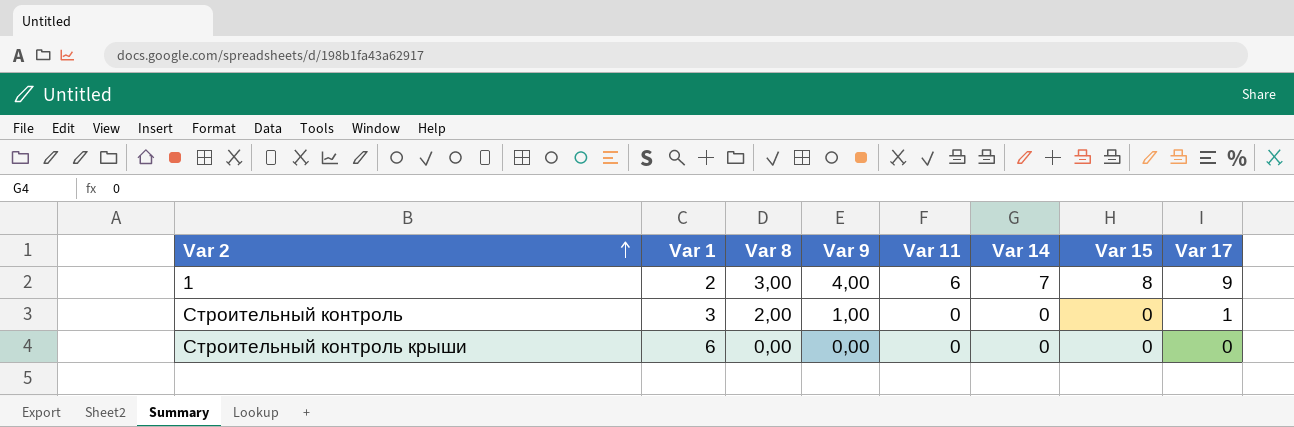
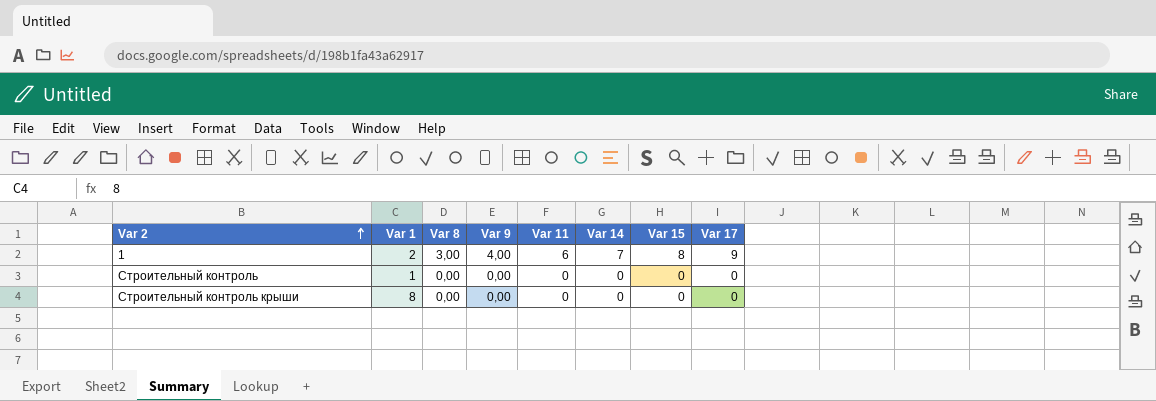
Строительный контроль | Var 1: 3 -> 1
Строительный контроль | Var 8: 2,00 -> 0,00
Строительный контроль | Var 9: 1,00 -> 0,00
Строительный контроль | Var 17: 1 -> 0
Строительный контроль крыши | Var 1: 6 -> 8

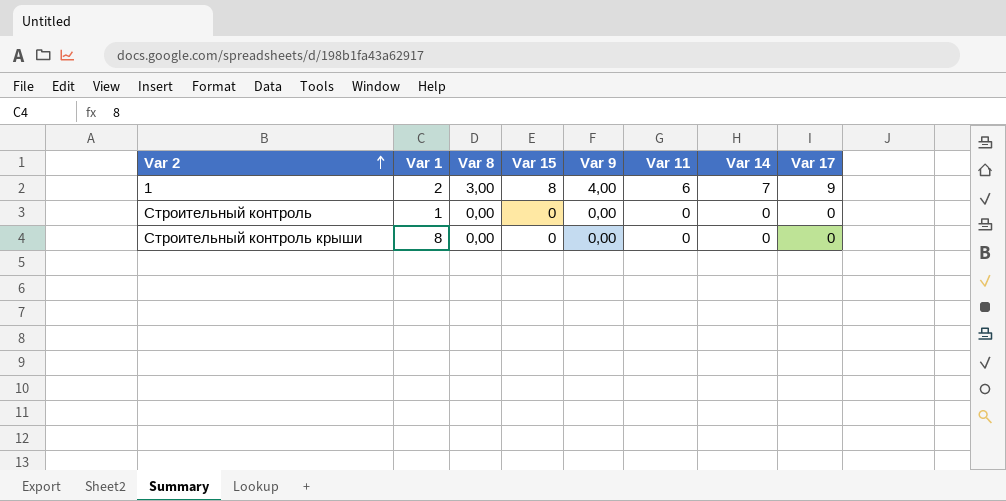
column Var 15 | position: 7 -> 4

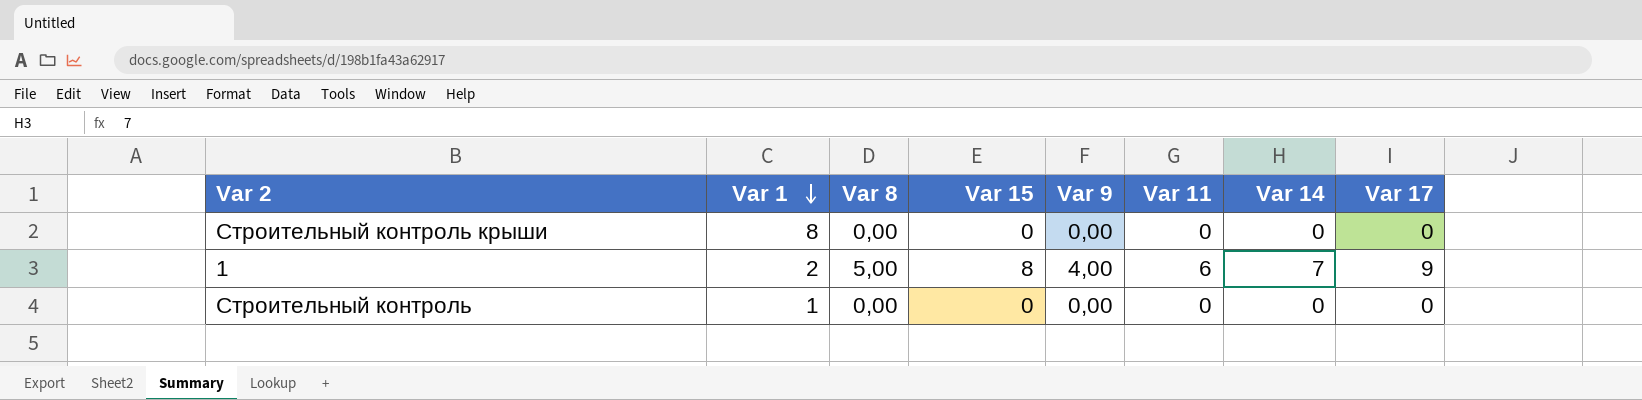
row order: Var 2 ascending -> Var 1 descending
1 | Var 8: 3,00 -> 5,00

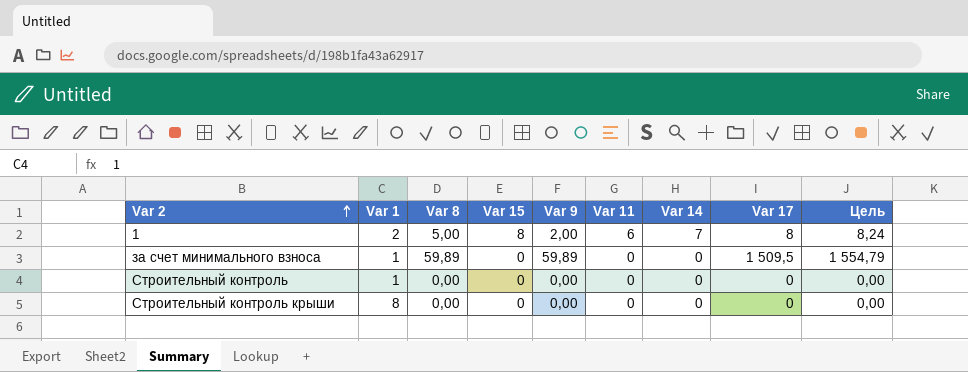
row order: Var 1 descending -> Var 2 ascending
column Цель | formula: none -> [Var 17] * 1,03
1 | Var 9: 4,00 -> 2,00
1 | Var 17: 9 -> 8
row за счет минимального взноса: none -> 1 | 59,89 | 0 | 59,89 | 0 | 0 | 1 509,5 | 1 554,79

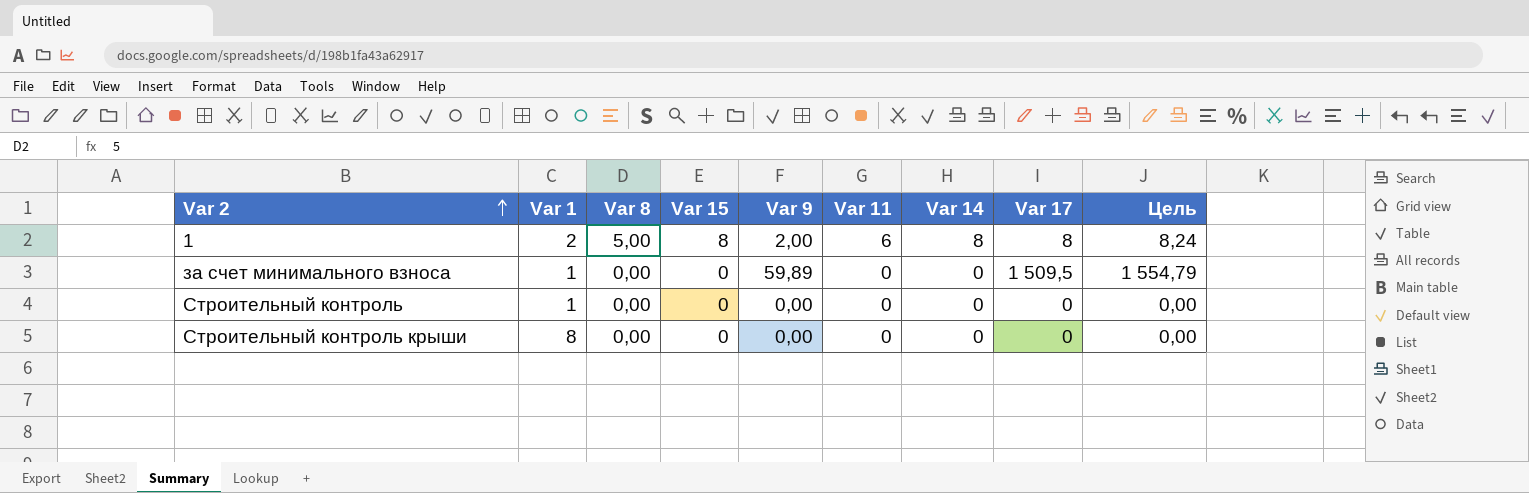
1 | Var 14: 7 -> 8
за счет минимального взноса | Var 8: 59,89 -> 0,00

